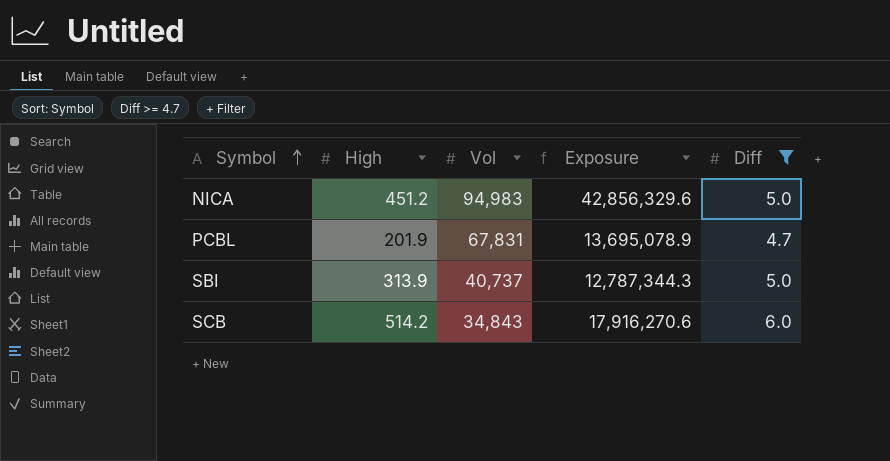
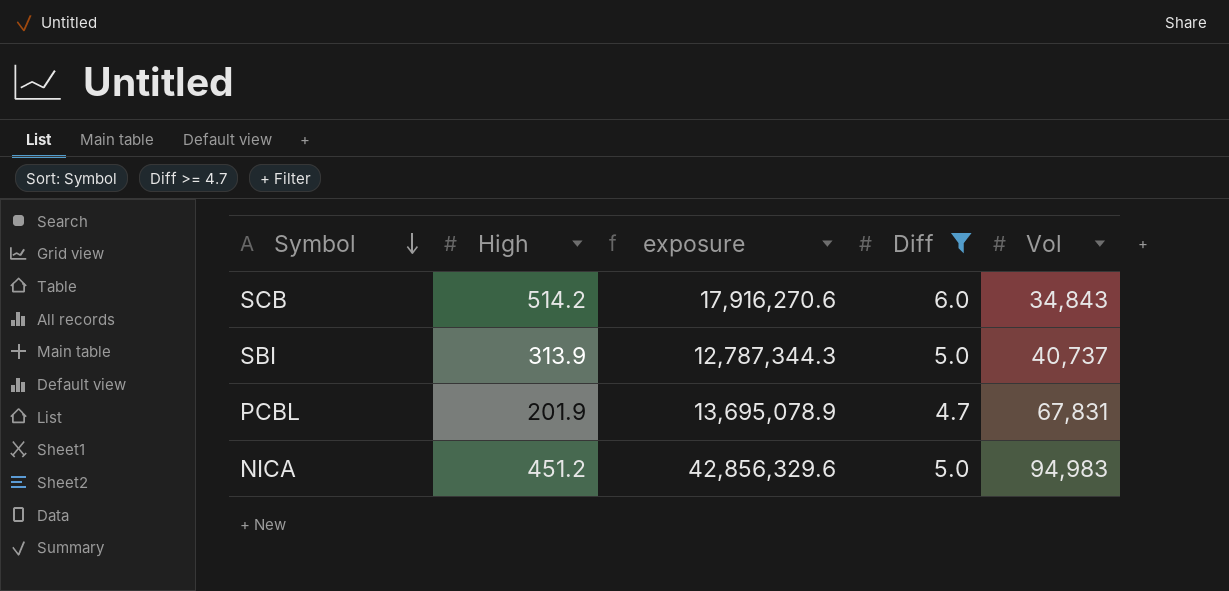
row order: Symbol ascending -> Symbol descending
column name: Exposure -> exposure
column Vol | position: 3 -> 5

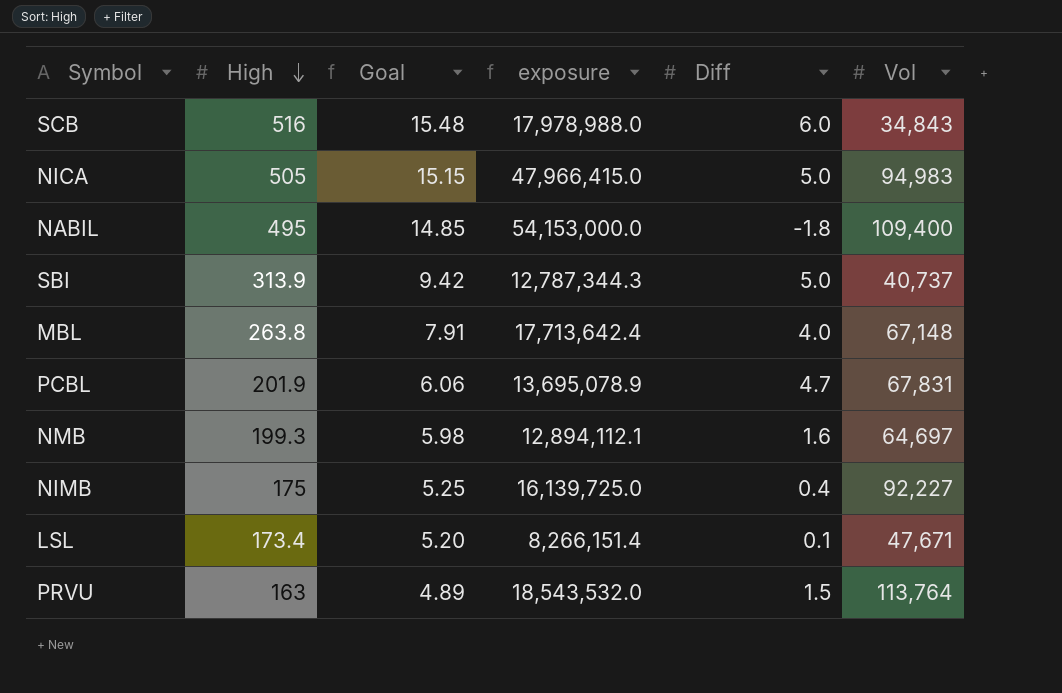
filter: Diff >= 4.7 -> none
row order: Symbol descending -> High descending
column Goal | formula: none -> [High] * 0.03
SCB | High: 514.2 -> 516
SCB | exposure: 17,916,270.6 -> 17,978,988.0
NICA | High: 451.2 -> 505
NICA | exposure: 42,856,329.6 -> 47,966,415.0

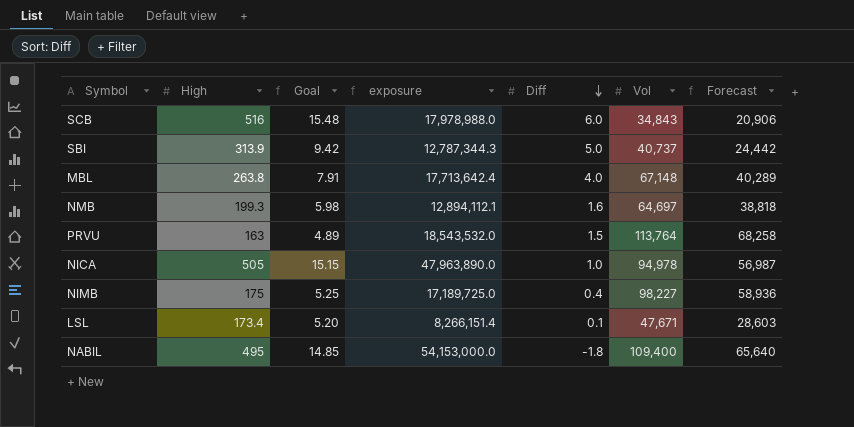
row order: High descending -> Diff descending
column Forecast | formula: none -> [Vol] * 0.6
row PCBL: 201.9 | 6.06 | 13,695,078.9 | 4.7 | 67,831 -> none
NICA | exposure: 47,966,415.0 -> 47,963,890.0
NICA | Diff: 5.0 -> 1.0
NICA | Vol: 94,983 -> 94,978
NIMB | exposure: 16,139,725.0 -> 17,189,725.0
NIMB | Vol: 92,227 -> 98,227

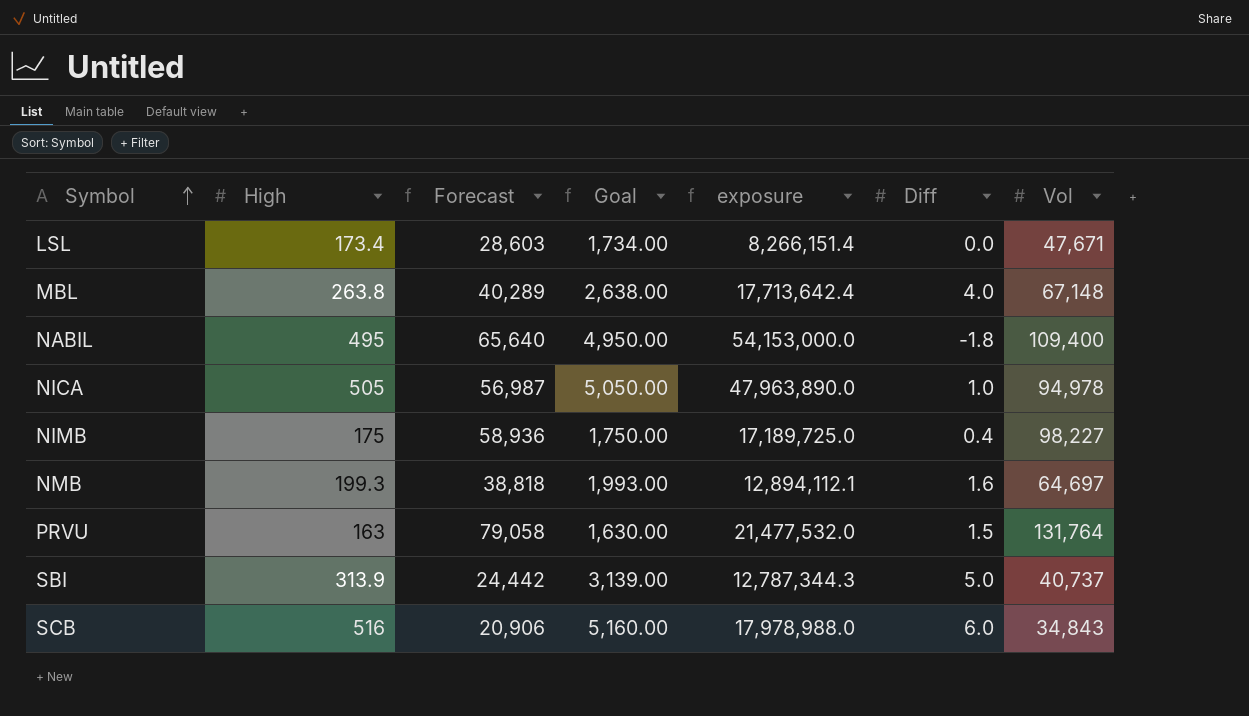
row order: Diff descending -> Symbol ascending
column Forecast | position: 7 -> 3
column Goal | formula: [High] * 0.03 -> [High] * 10
LSL | Diff: 0.1 -> 0.0
PRVU | Forecast: 68,258 -> 79,058
PRVU | exposure: 18,543,532.0 -> 21,477,532.0
PRVU | Vol: 113,764 -> 131,764

